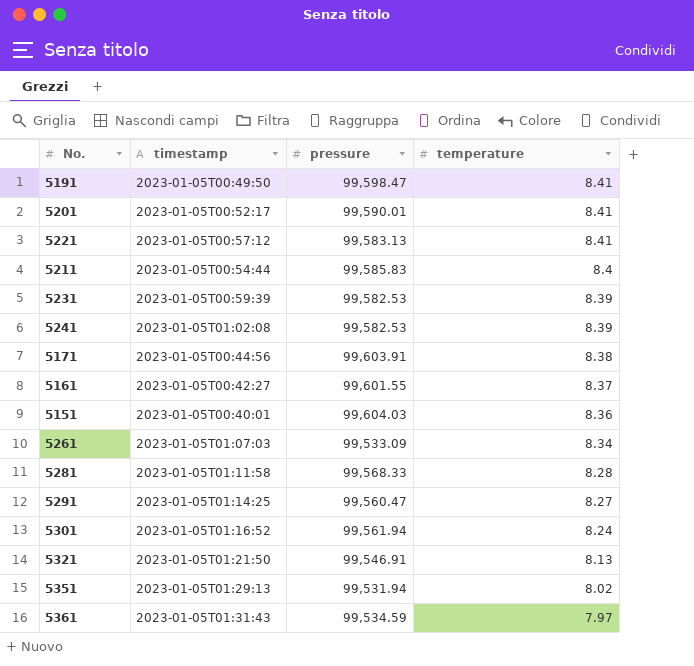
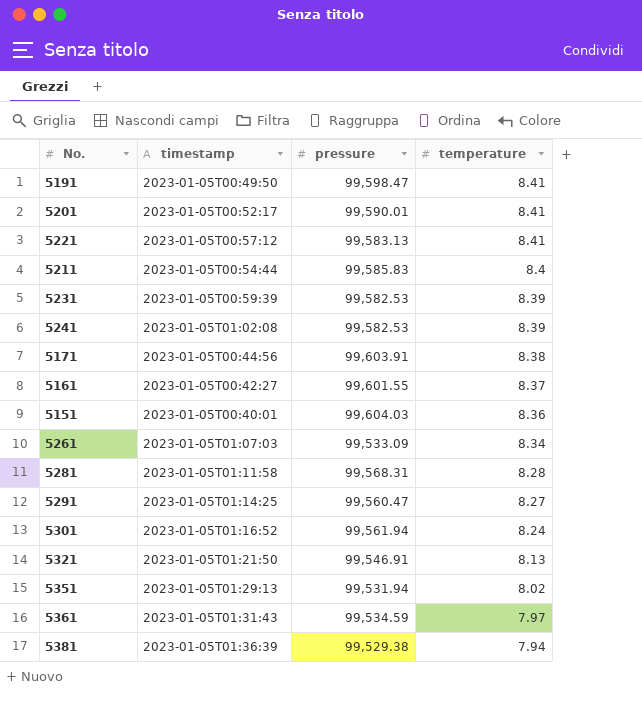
5281 | pressure: 99,568.33 -> 99,568.31
row 5381: none -> 2023-01-05T01:36:39 | 99,529.38 | 7.94

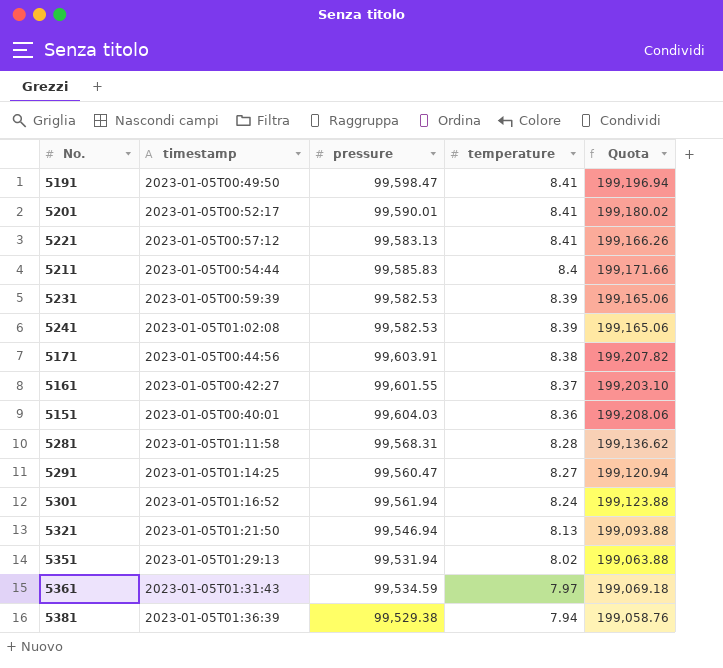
column Quota | formula: none -> [pressure] * 2
row 5261: 2023-01-05T01:07:03 | 99,533.09 | 8.34 -> none
5321 | pressure: 99,546.91 -> 99,546.94

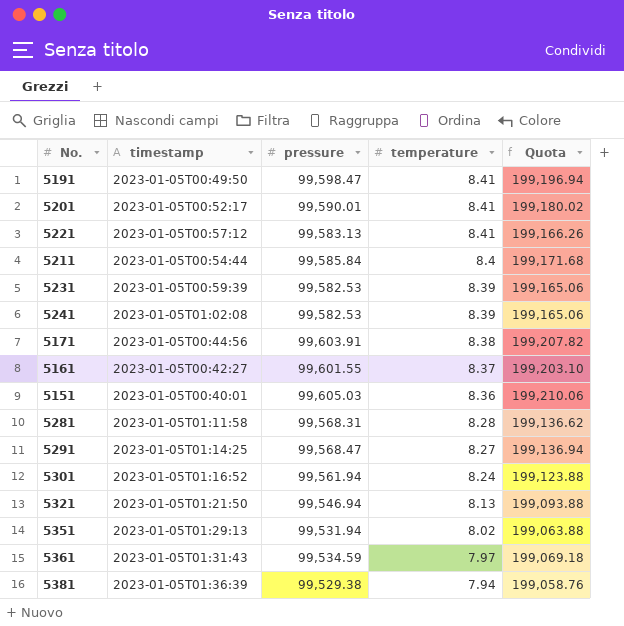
5211 | pressure: 99,585.83 -> 99,585.84
5211 | Quota: 199,171.66 -> 199,171.68
5151 | pressure: 99,604.03 -> 99,605.03
5151 | Quota: 199,208.06 -> 199,210.06
5291 | pressure: 99,560.47 -> 99,568.47
5291 | Quota: 199,120.94 -> 199,136.94

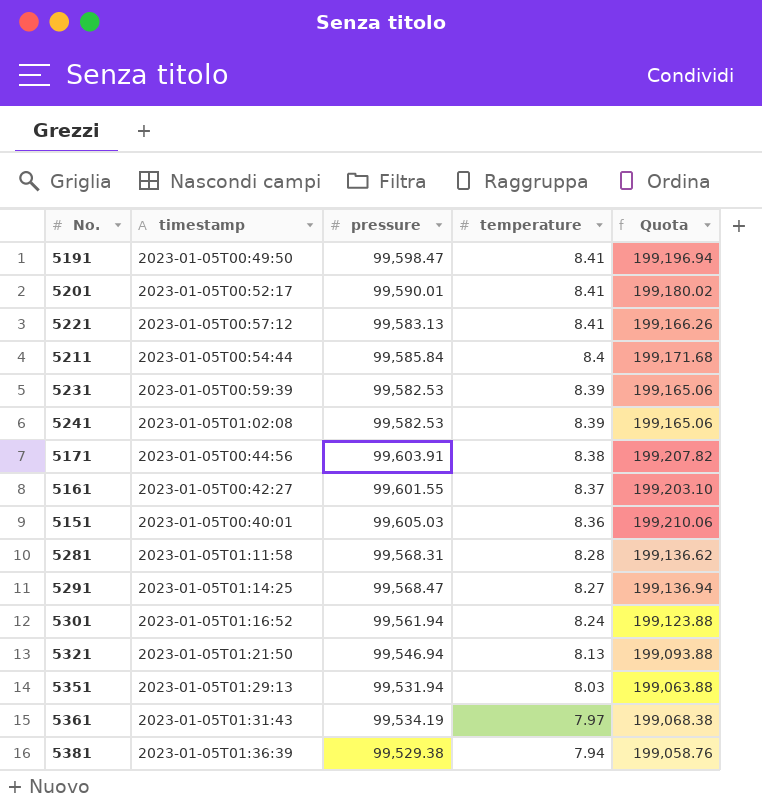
5351 | temperature: 8.02 -> 8.03
5361 | pressure: 99,534.59 -> 99,534.19
5361 | Quota: 199,069.18 -> 199,068.38

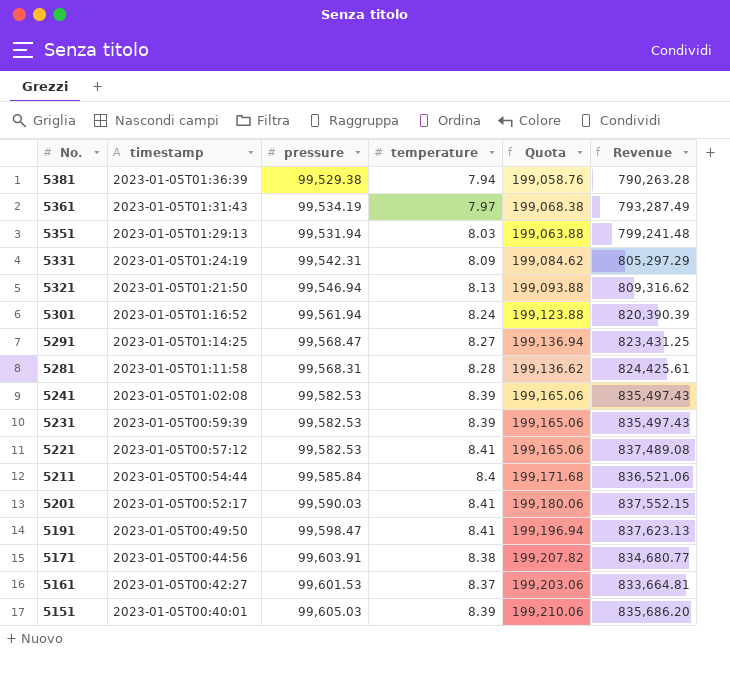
row order: temperature descending -> No. descending
column Revenue | formula: none -> [pressure] * [temperature]
row 5331: none -> 2023-01-05T01:24:19 | 99,542.31 | 8.09 | 199,084.62 | 805,297.29
5221 | pressure: 99,583.13 -> 99,582.53
5221 | Quota: 199,166.26 -> 199,165.06
5201 | pressure: 99,590.01 -> 99,590.03
5201 | Quota: 199,180.02 -> 199,180.06
5161 | pressure: 99,601.55 -> 99,601.53
5161 | Quota: 199,203.10 -> 199,203.06
5151 | temperature: 8.36 -> 8.39

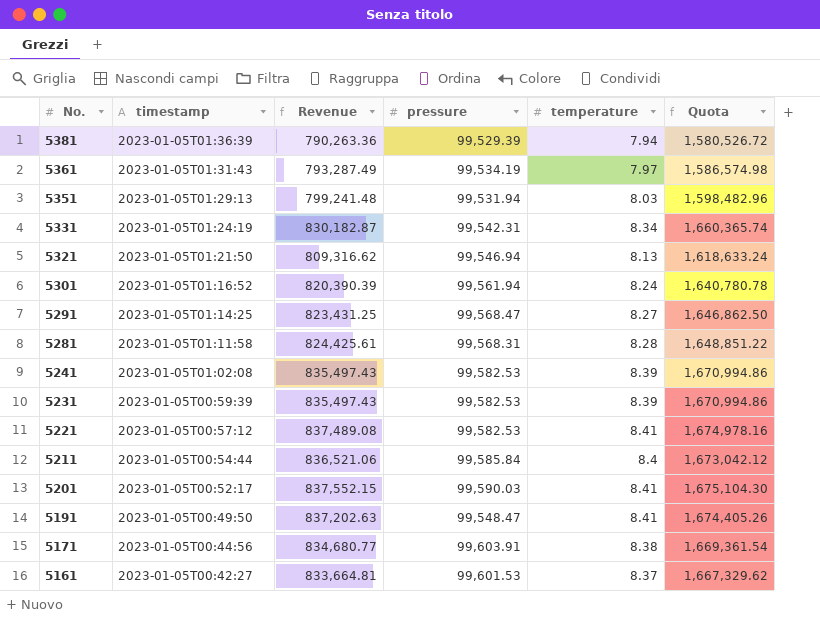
column Revenue | position: 6 -> 3
column Quota | formula: [pressure] * 2 -> [Revenue] * 2
row 5151: 2023-01-05T00:40:01 | 99,605.03 | 8.39 | 199,210.06 | 835,686.20 -> none
5381 | Revenue: 790,263.28 -> 790,263.36
5381 | pressure: 99,529.38 -> 99,529.39
5331 | Revenue: 805,297.29 -> 830,182.87
5331 | temperature: 8.09 -> 8.34
5191 | Revenue: 837,623.13 -> 837,202.63
5191 | pressure: 99,598.47 -> 99,548.47

